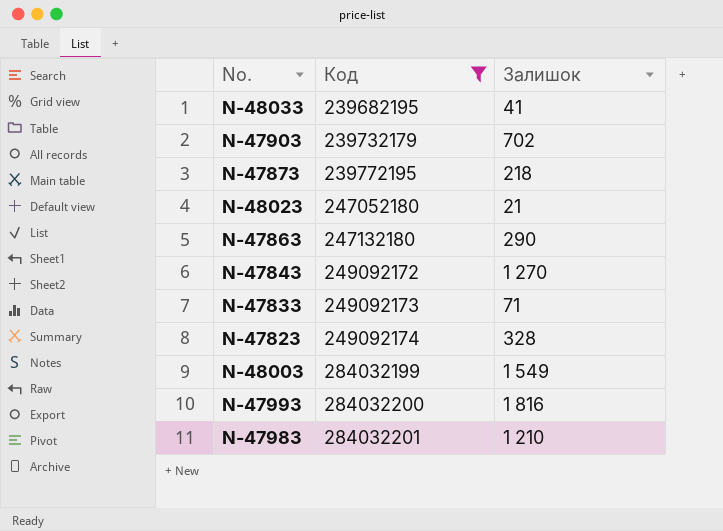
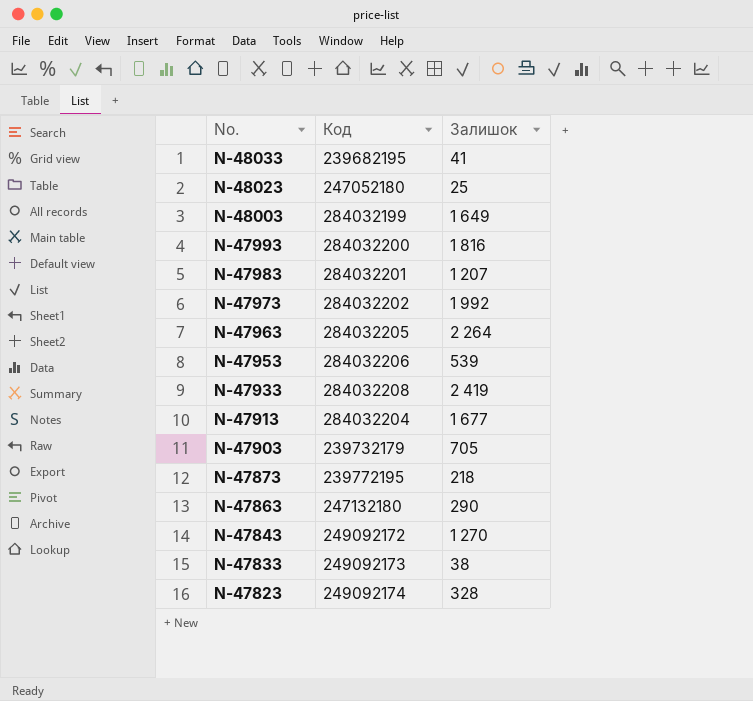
filter: Код <= 284032201 -> none
row order: Код ascending -> No. descending
N-48023 | Залишок: 21 -> 25
N-48003 | Залишок: 1 549 -> 1 649
N-47983 | Залишок: 1 210 -> 1 207
N-47903 | Залишок: 702 -> 705
N-47833 | Залишок: 71 -> 38

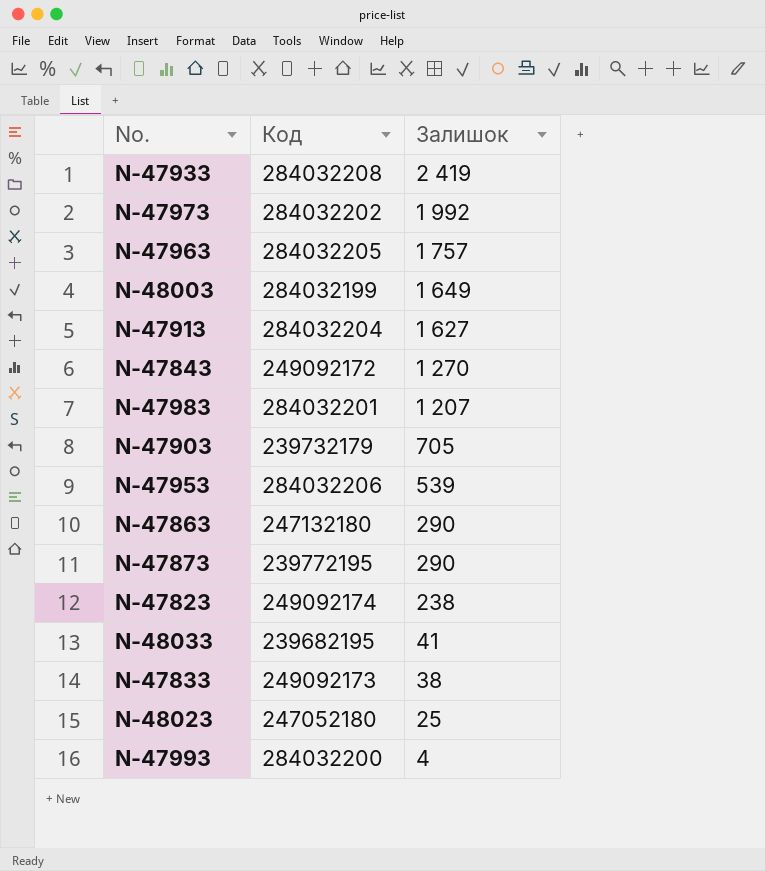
row order: No. descending -> Залишок descending
N-47963 | Залишок: 2 264 -> 1 757
N-47913 | Залишок: 1 677 -> 1 627
N-47873 | Залишок: 218 -> 290
N-47823 | Залишок: 328 -> 238
N-47993 | Залишок: 1 816 -> 4

